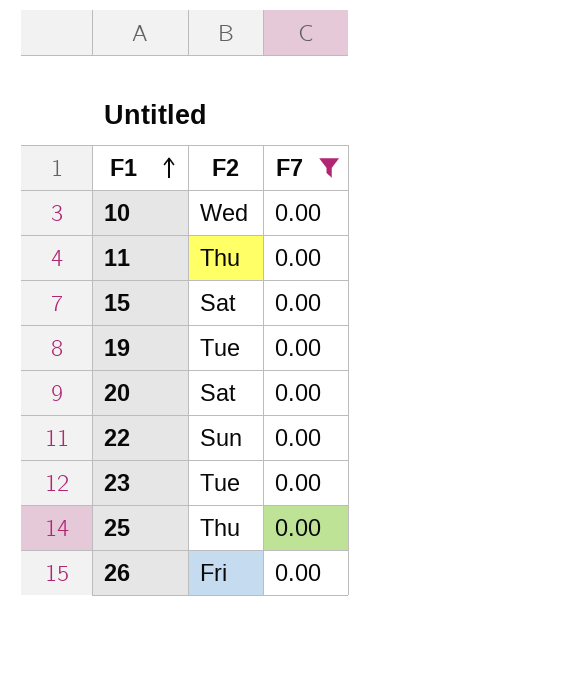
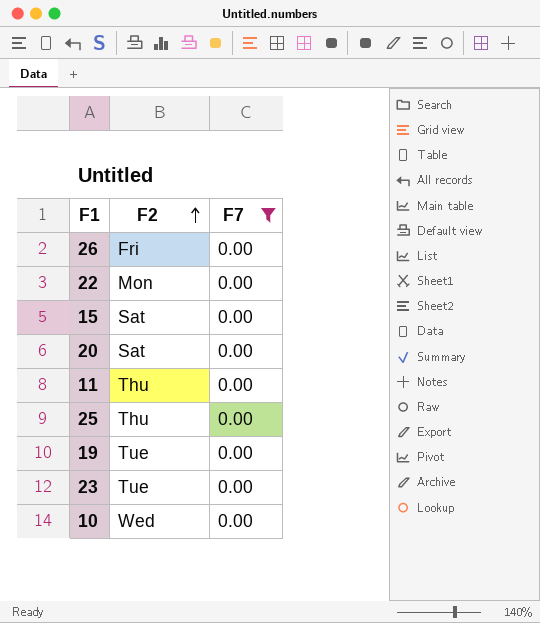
row order: F1 ascending -> F2 ascending
22 | F2: Sun -> Mon

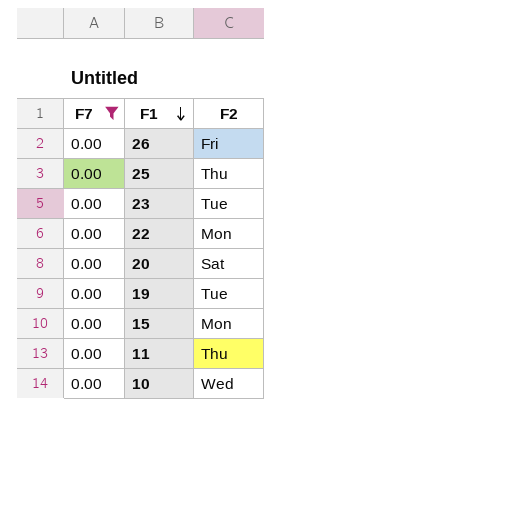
row order: F2 ascending -> F1 descending
column F7 | position: 3 -> 1
15 | F2: Sat -> Mon

